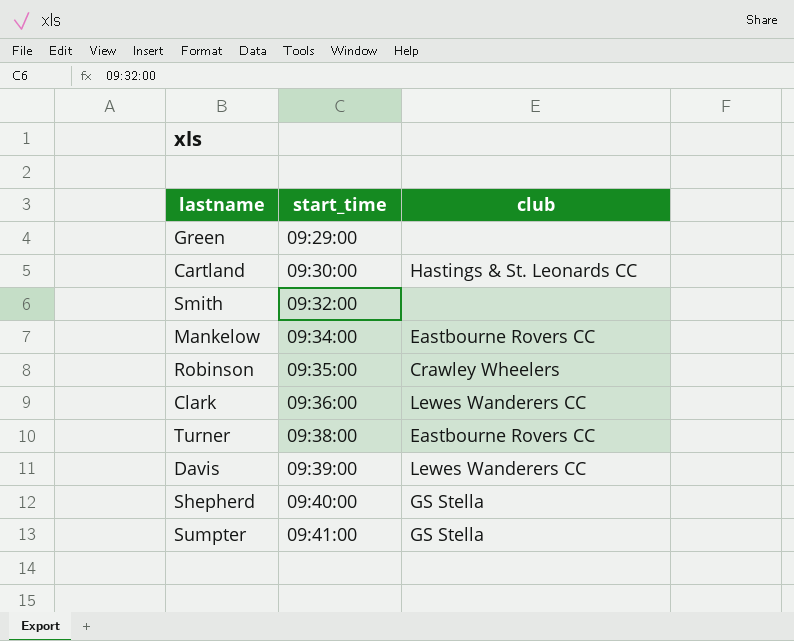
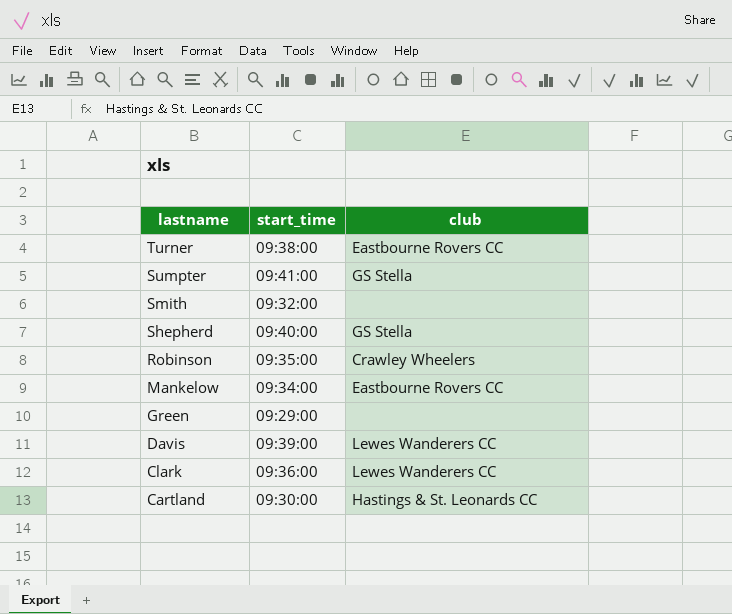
row order: start_time ascending -> lastname descending

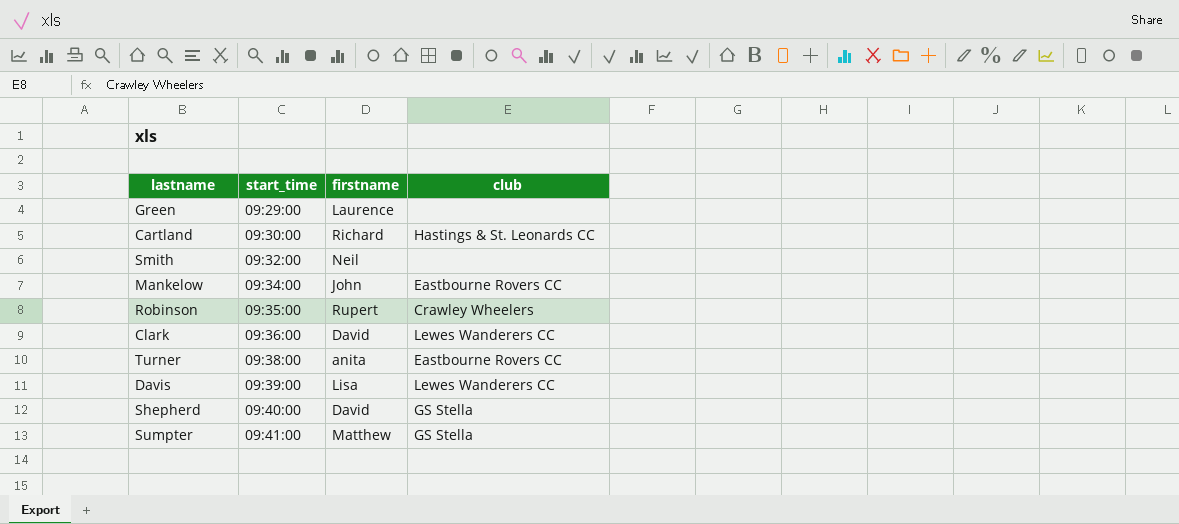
row order: lastname descending -> start_time ascending
column firstname | position: none -> 3

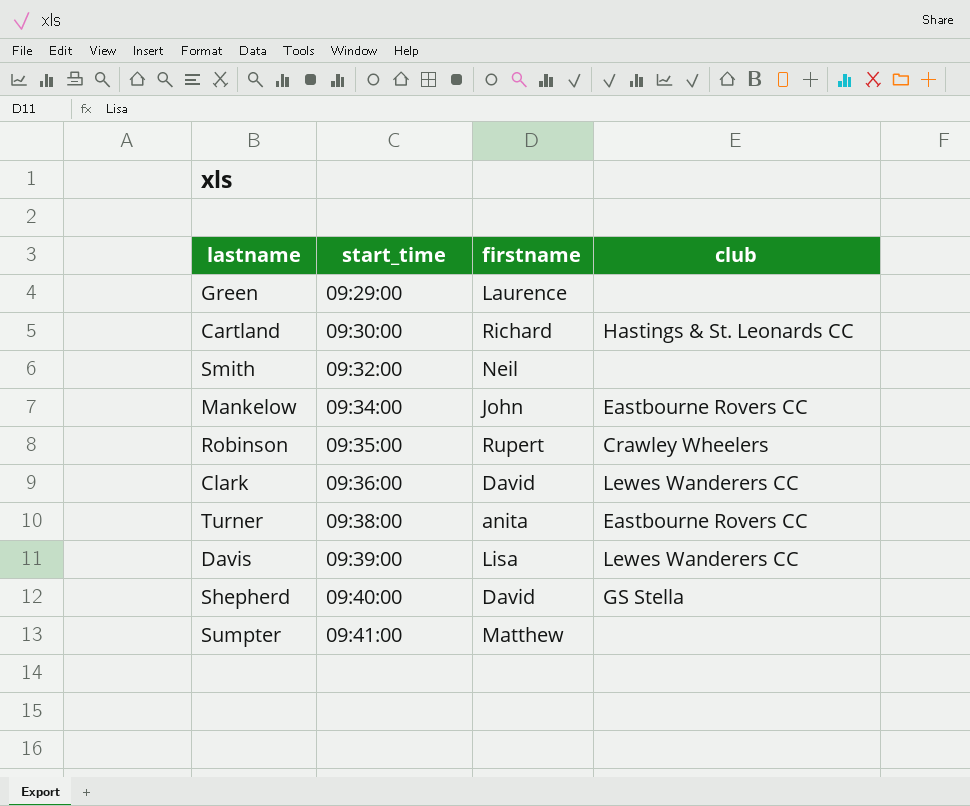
Sumpter | club: GS Stella -> none

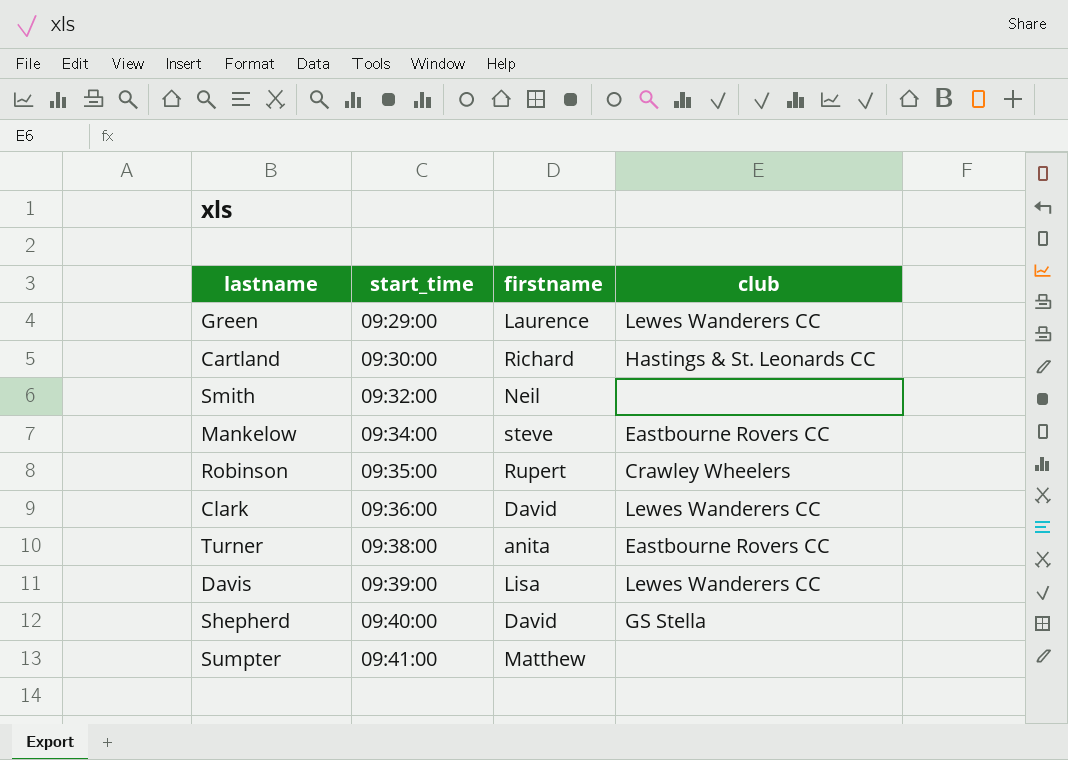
Green | club: none -> Lewes Wanderers CC
Mankelow | firstname: John -> steve

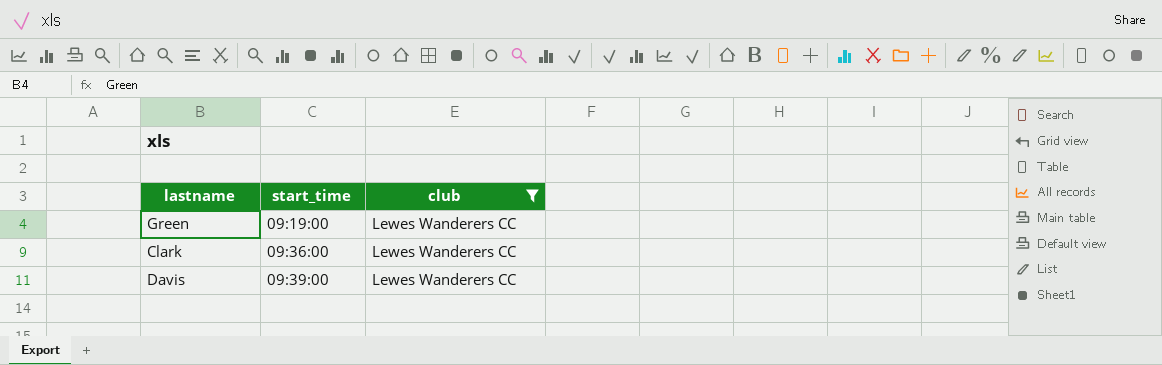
filter: none -> club = Lewes Wanderers CC
column firstname | position: 3 -> none
Green | start_time: 09:29:00 -> 09:19:00

